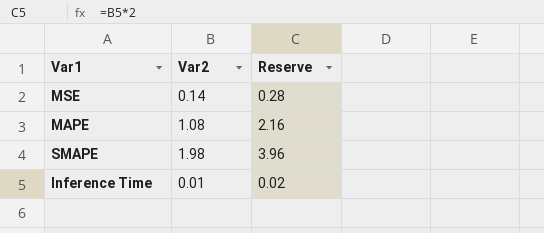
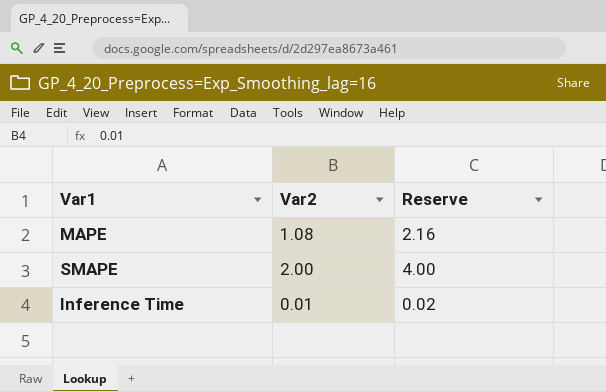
row MSE: 0.14 | 0.28 -> none
SMAPE | Var2: 1.98 -> 2.00
SMAPE | Reserve: 3.96 -> 4.00

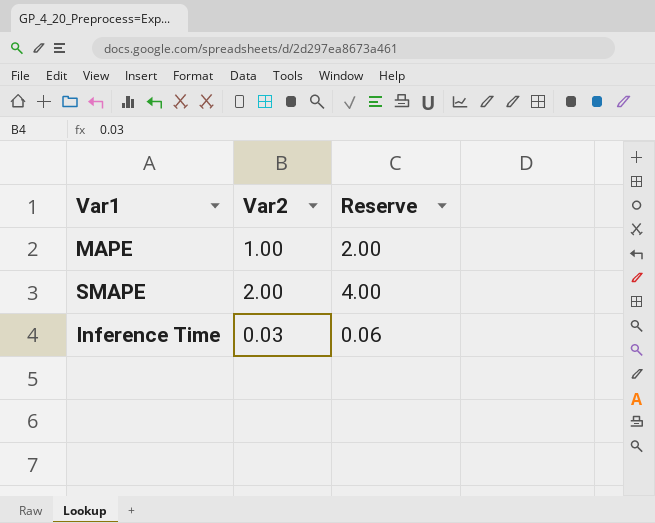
MAPE | Var2: 1.08 -> 1.00
MAPE | Reserve: 2.16 -> 2.00
Inference Time | Var2: 0.01 -> 0.03
Inference Time | Reserve: 0.02 -> 0.06

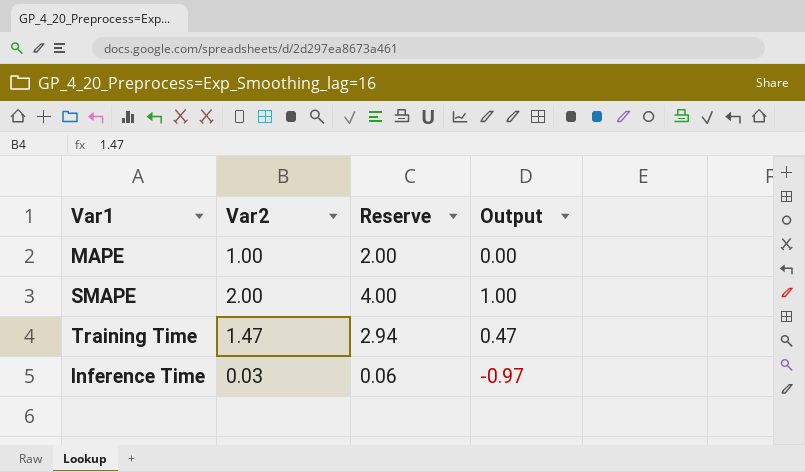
column Output | formula: none -> [Var2] - 1
row Training Time: none -> 1.47 | 2.94 | 0.47

